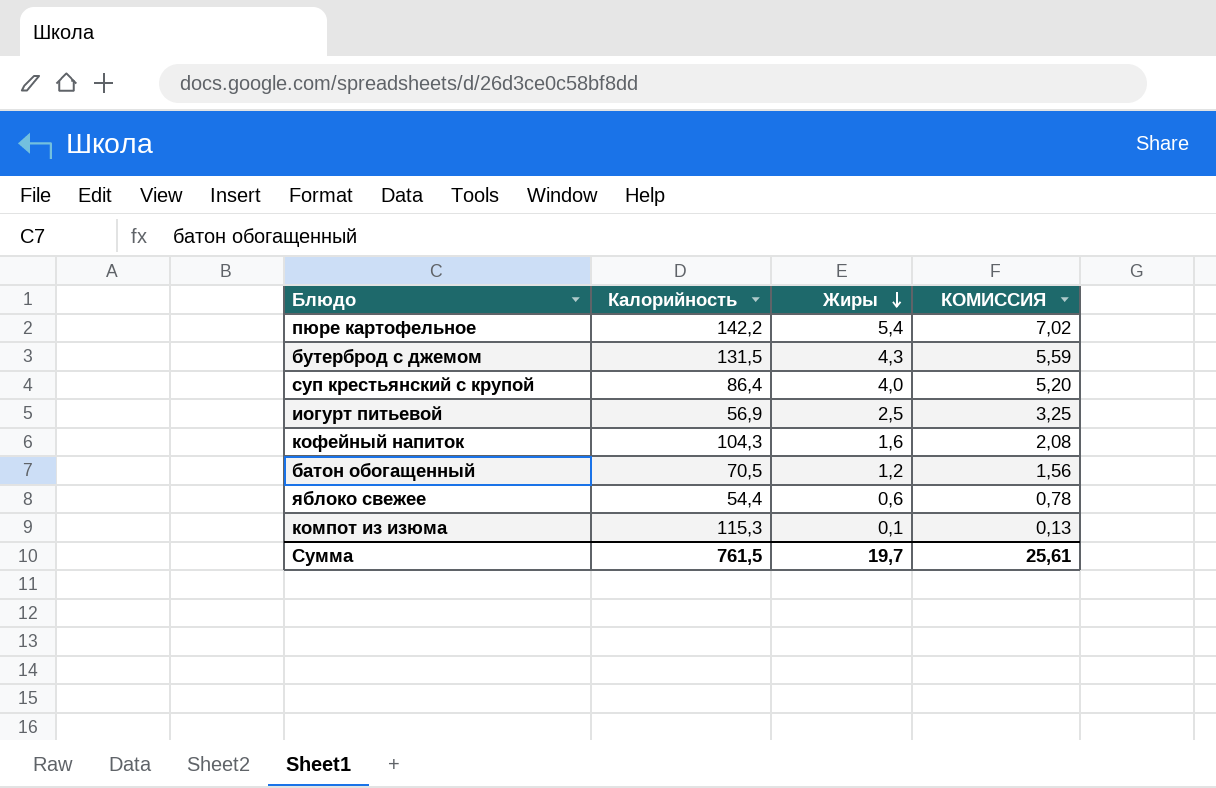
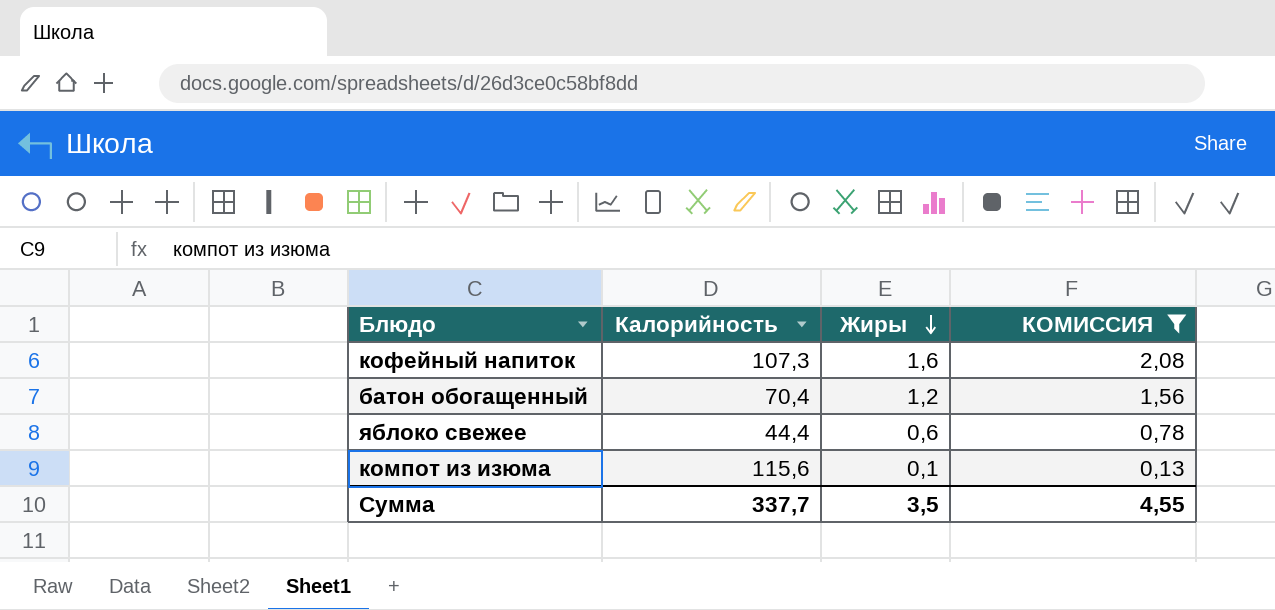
filter: none -> КОМИССИЯ <= 2,08
кофейный напиток | Калорийность: 104,3 -> 107,3
батон обогащенный | Калорийность: 70,5 -> 70,4
яблоко свежее | Калорийность: 54,4 -> 44,4
компот из изюма | Калорийность: 115,3 -> 115,6
Сумма | Калорийность: 761,5 -> 337,7
Сумма | Жиры: 19,7 -> 3,5
Сумма | КОМИССИЯ: 25,61 -> 4,55

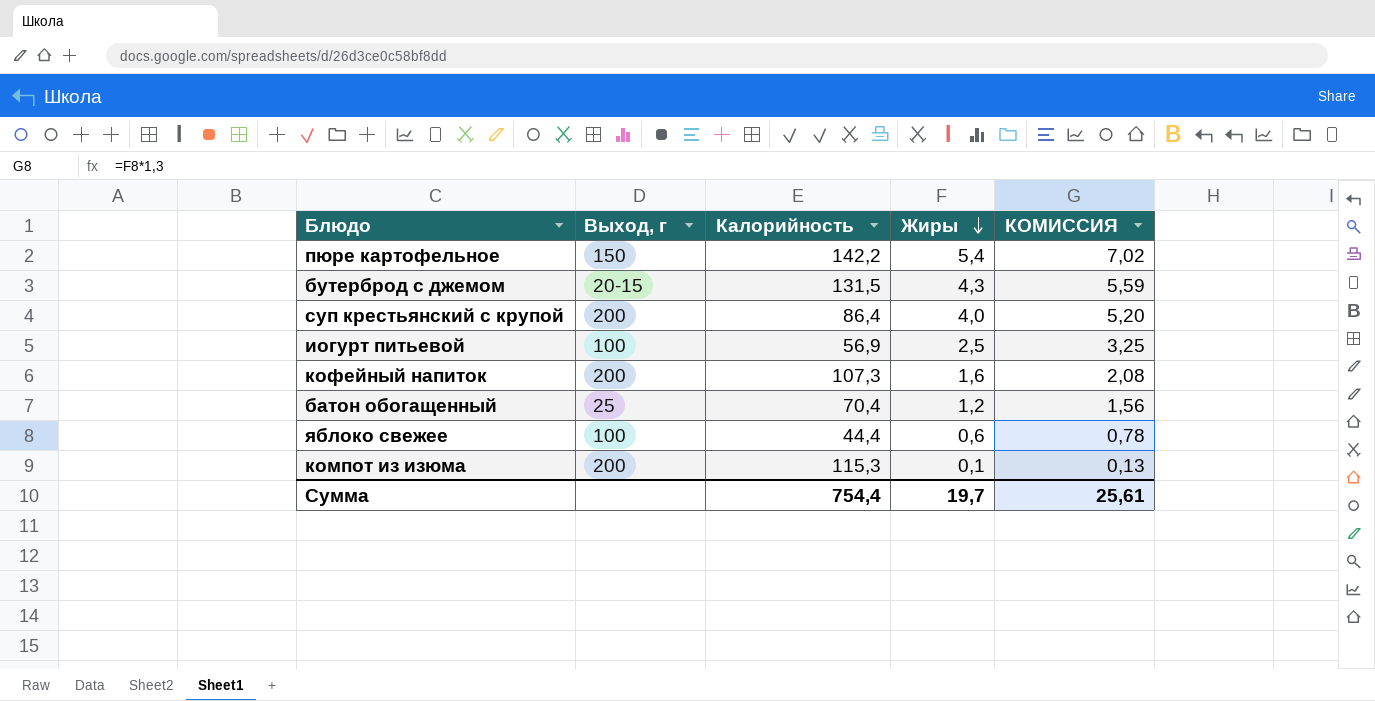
filter: КОМИССИЯ <= 2,08 -> none
column Выход, г | position: none -> 2
компот из изюма | Калорийность: 115,6 -> 115,3
Сумма | Калорийность: 337,7 -> 754,4
Сумма | Жиры: 3,5 -> 19,7
Сумма | КОМИССИЯ: 4,55 -> 25,61

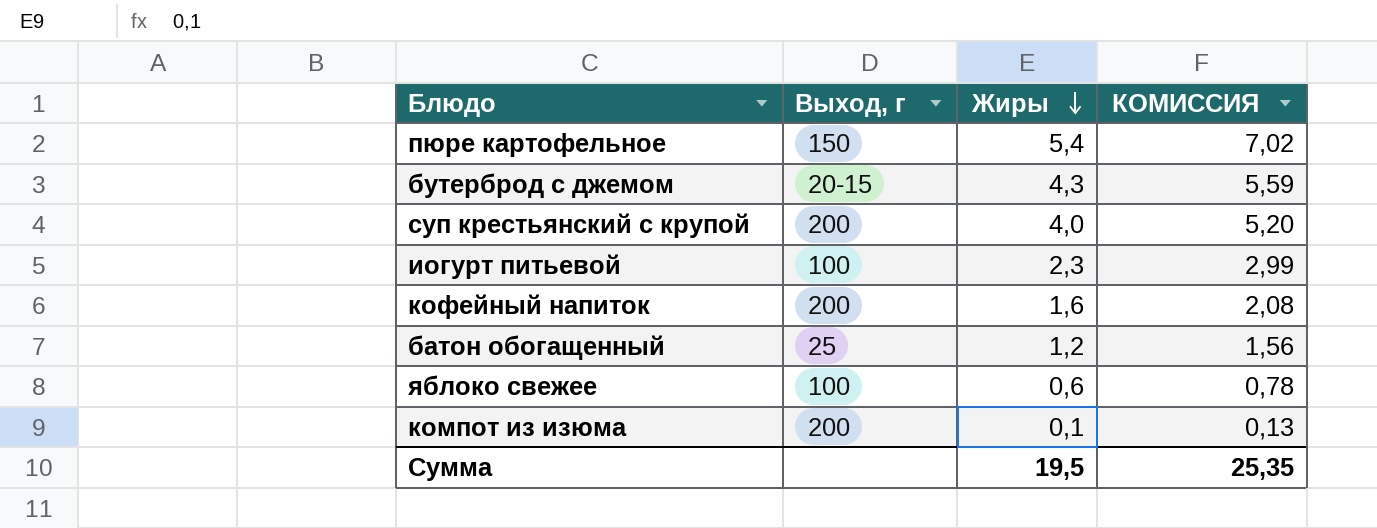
column Калорийность | position: 3 -> none
иогурт питьевой | Жиры: 2,5 -> 2,3
иогурт питьевой | КОМИССИЯ: 3,25 -> 2,99
Сумма | Жиры: 19,7 -> 19,5
Сумма | КОМИССИЯ: 25,61 -> 25,35

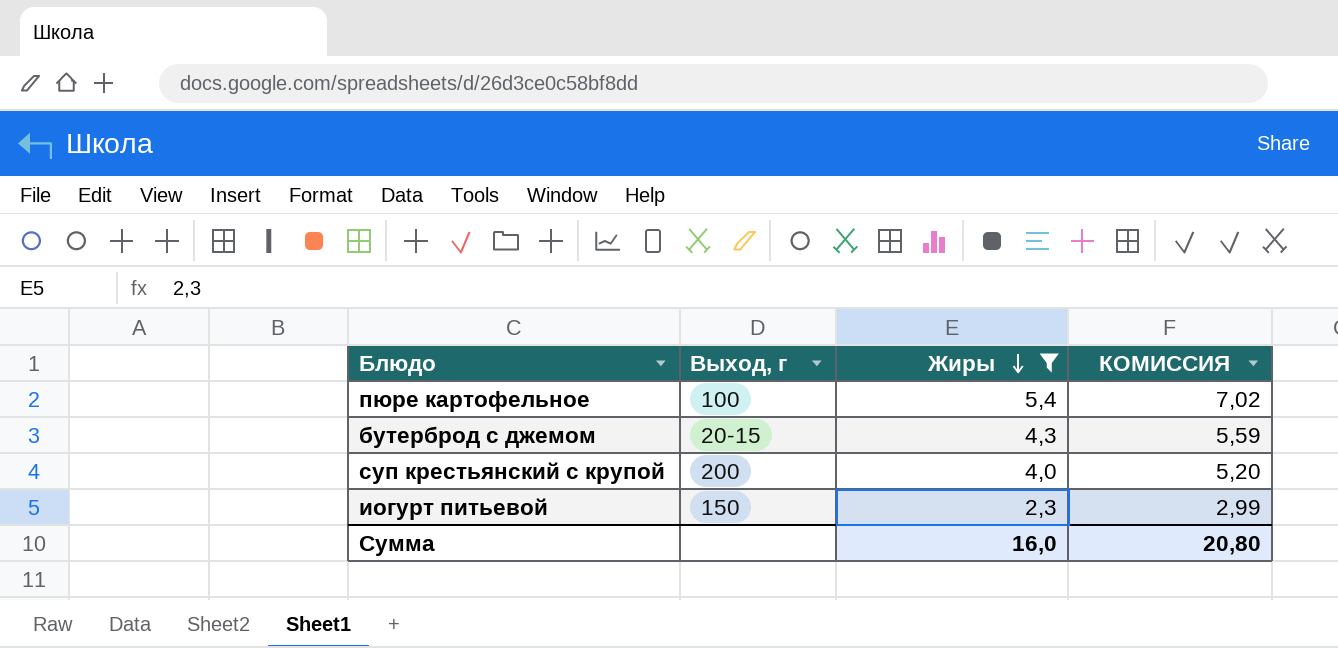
filter: none -> Жиры >= 2,3
пюре картофельное | Выход, г: 150 -> 100
иогурт питьевой | Выход, г: 100 -> 150
Сумма | Жиры: 19,5 -> 16,0
Сумма | КОМИССИЯ: 25,35 -> 20,80

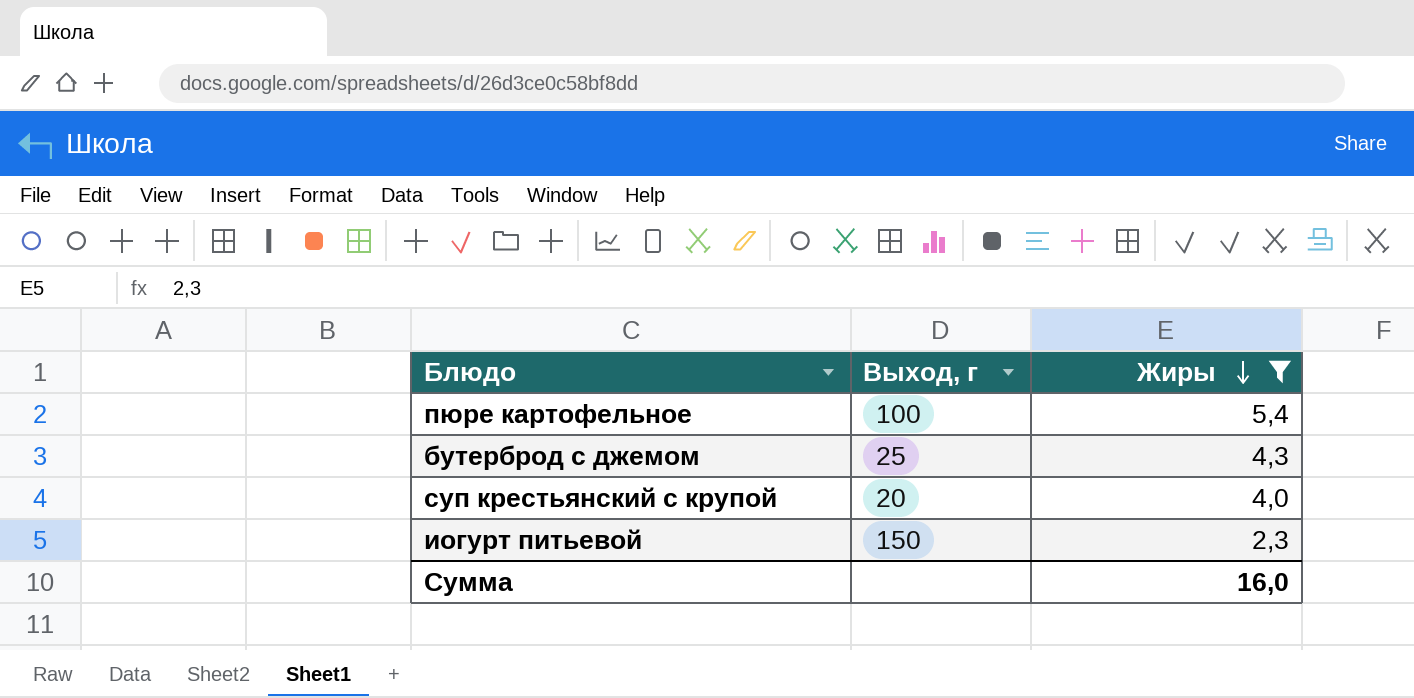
column КОМИССИЯ | formula: [Жиры] * 1,3 -> none
бутерброд с джемом | Выход, г: 20-15 -> 25
суп крестьянский с крупой | Выход, г: 200 -> 20

